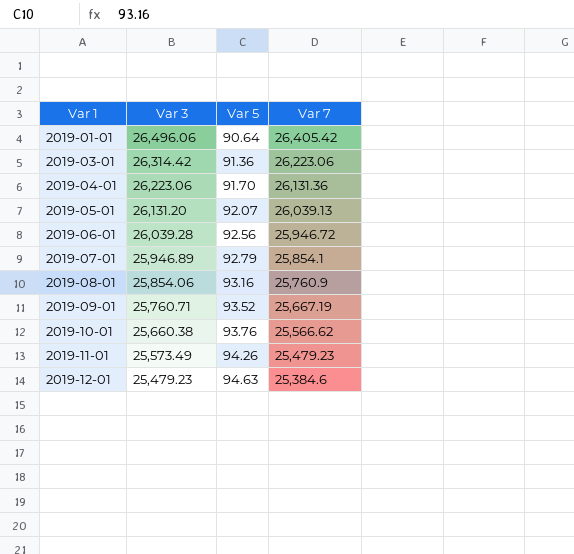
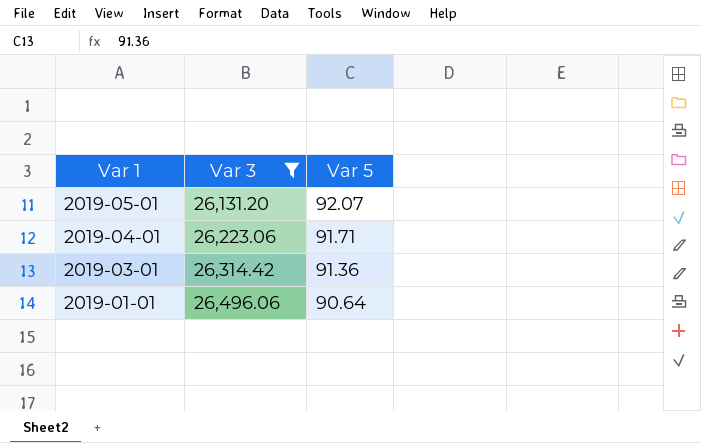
filter: none -> Var 3 >= 26,131.20
row order: Var 1 ascending -> Var 1 descending
column Var 7 | formula: [Var 3] - [Var 5] -> none
2019-04-01 | Var 5: 91.70 -> 91.71

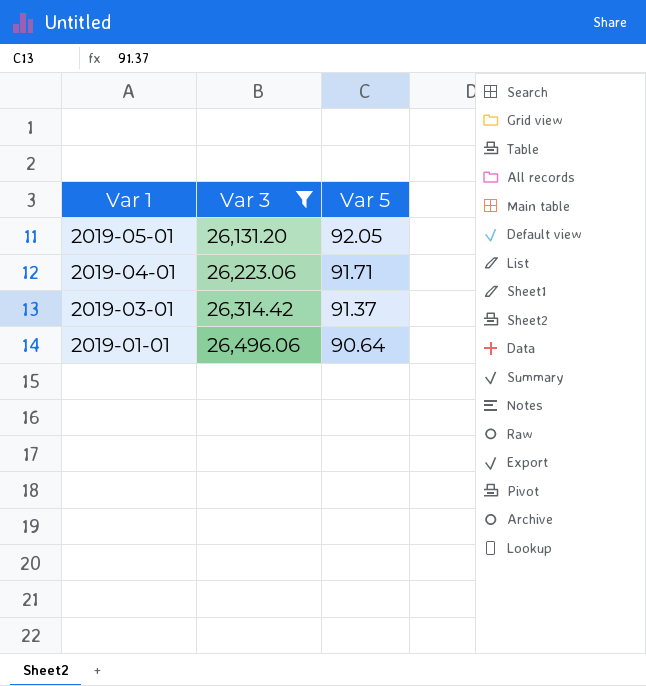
2019-05-01 | Var 5: 92.07 -> 92.05
2019-03-01 | Var 5: 91.36 -> 91.37

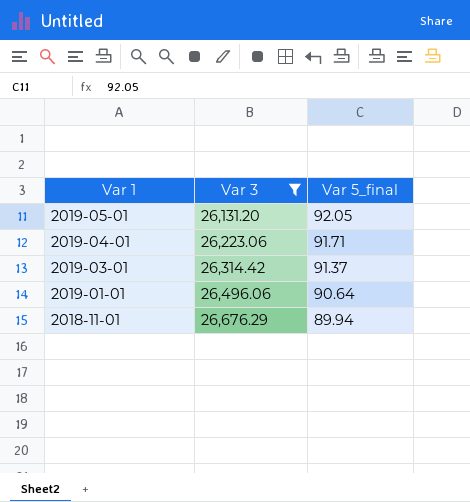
column name: Var 5 -> Var 5_final
row 2018-11-01: none -> 26,676.29 | 89.94

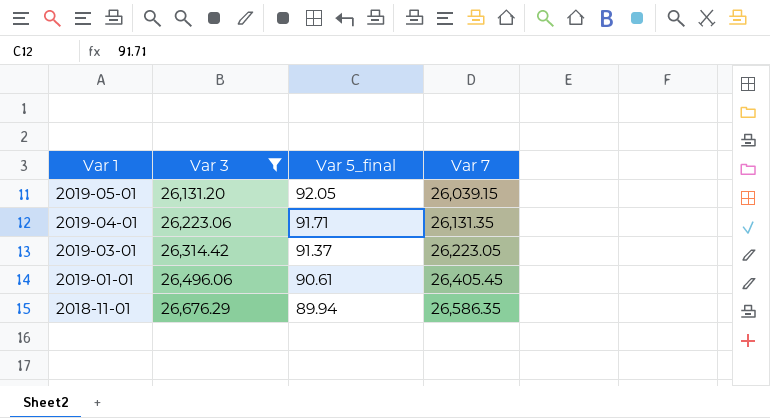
column Var 7 | formula: none -> [Var 3] - [Var 5_final]
2019-01-01 | Var 5_final: 90.64 -> 90.61

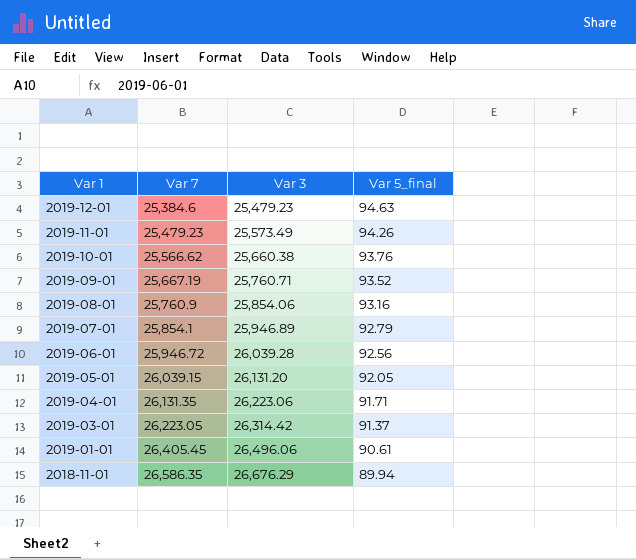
filter: Var 3 >= 26,131.20 -> none
column Var 7 | position: 4 -> 2

